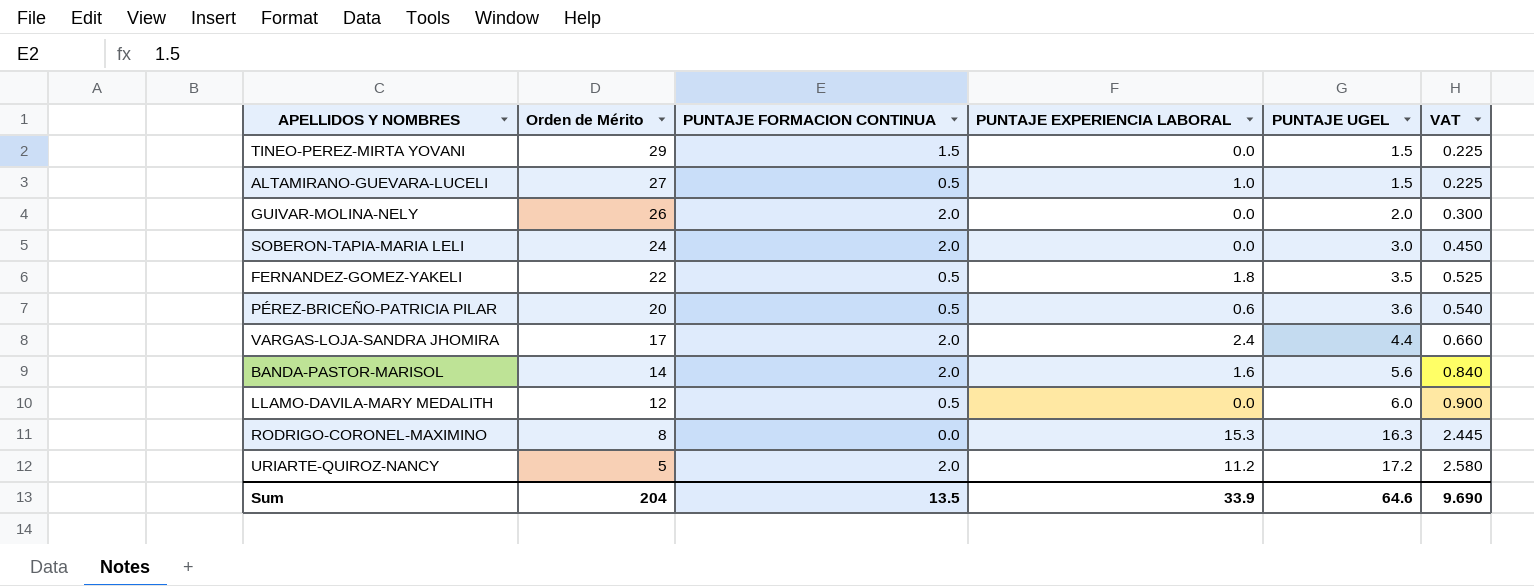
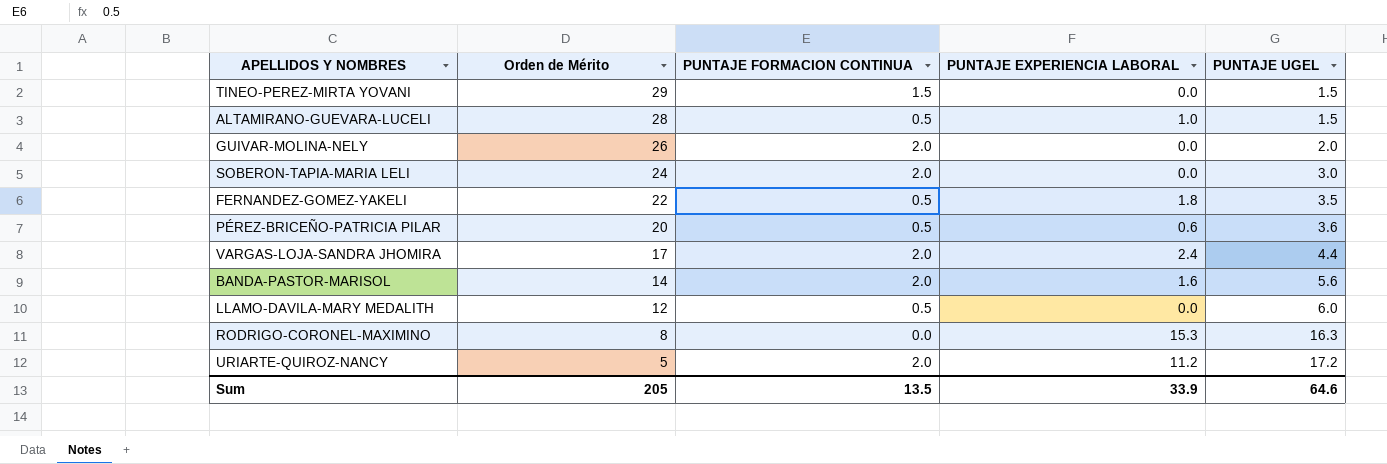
column VAT | formula: [PUNTAJE UGEL] * 0.15 -> none
ALTAMIRANO-GUEVARA-LUCELI | Orden de Mérito: 27 -> 28
Sum | Orden de Mérito: 204 -> 205

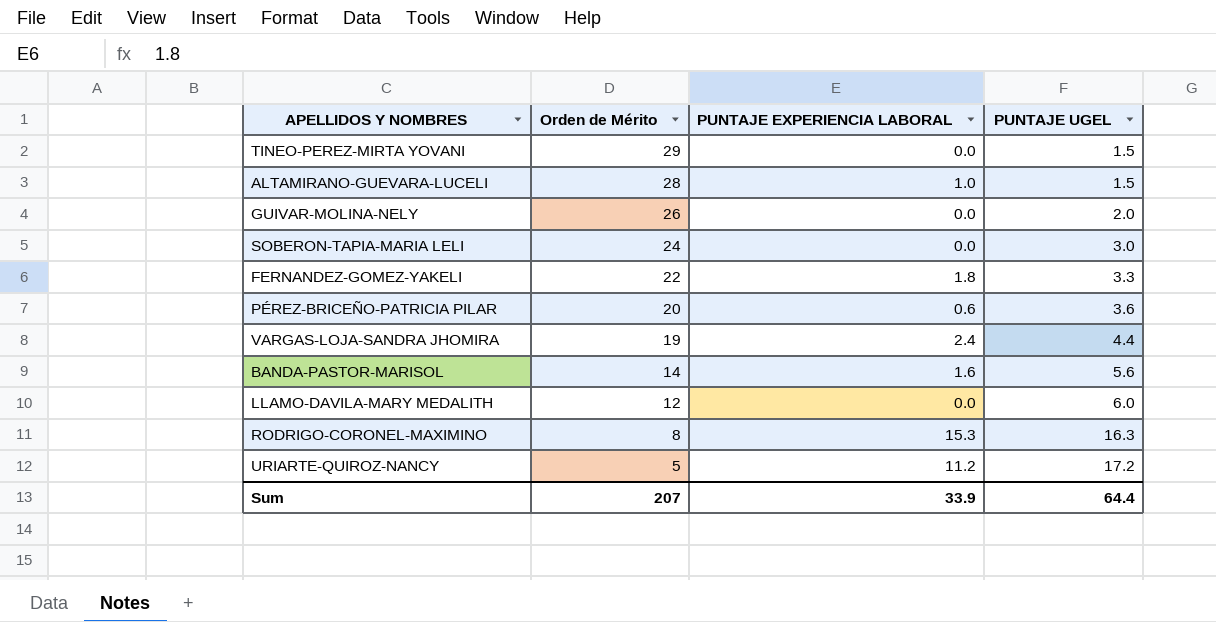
column PUNTAJE FORMACION CONTINUA | position: 3 -> none
FERNANDEZ-GOMEZ-YAKELI | PUNTAJE UGEL: 3.5 -> 3.3
VARGAS-LOJA-SANDRA JHOMIRA | Orden de Mérito: 17 -> 19
Sum | Orden de Mérito: 205 -> 207
Sum | PUNTAJE UGEL: 64.6 -> 64.4

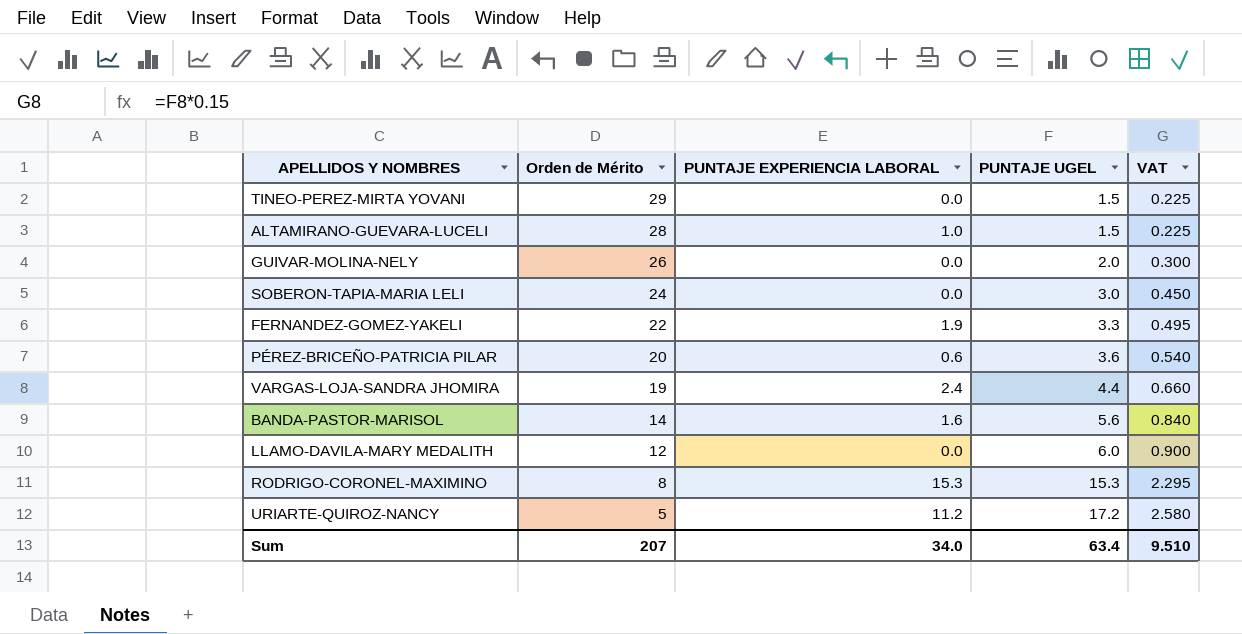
column VAT | formula: none -> [PUNTAJE UGEL] * 0.15
FERNANDEZ-GOMEZ-YAKELI | PUNTAJE EXPERIENCIA LABORAL: 1.8 -> 1.9
RODRIGO-CORONEL-MAXIMINO | PUNTAJE UGEL: 16.3 -> 15.3
Sum | PUNTAJE EXPERIENCIA LABORAL: 33.9 -> 34.0
Sum | PUNTAJE UGEL: 64.4 -> 63.4

